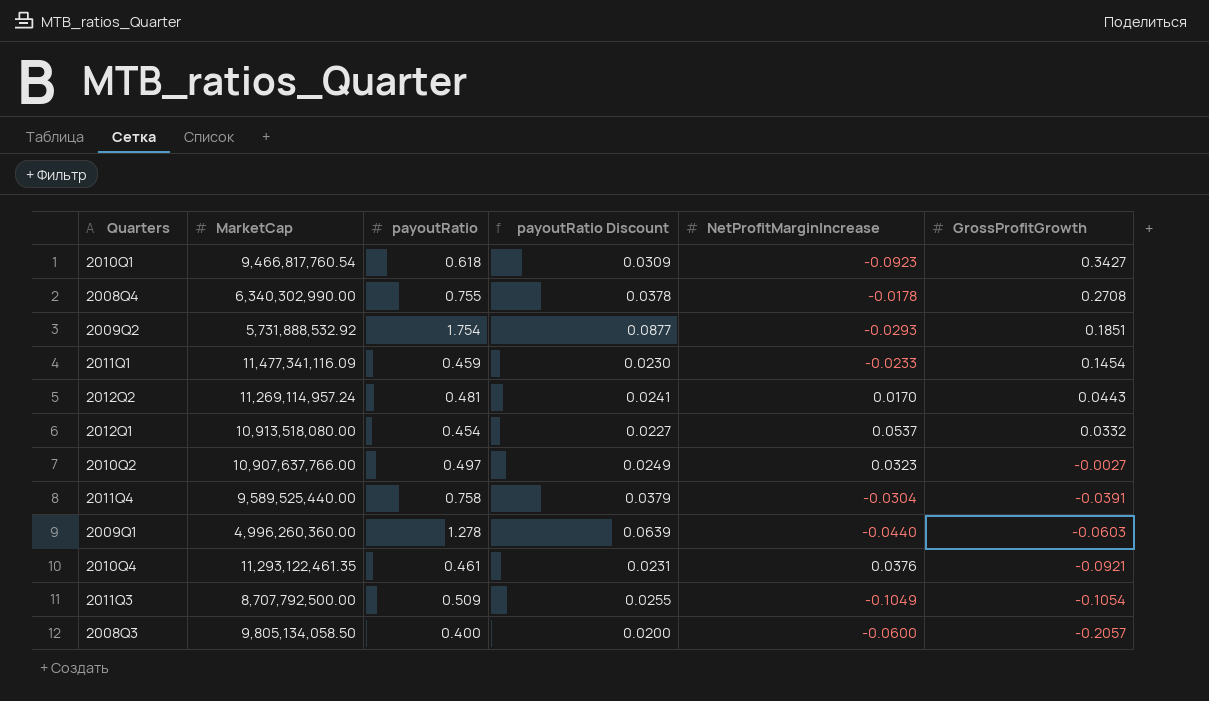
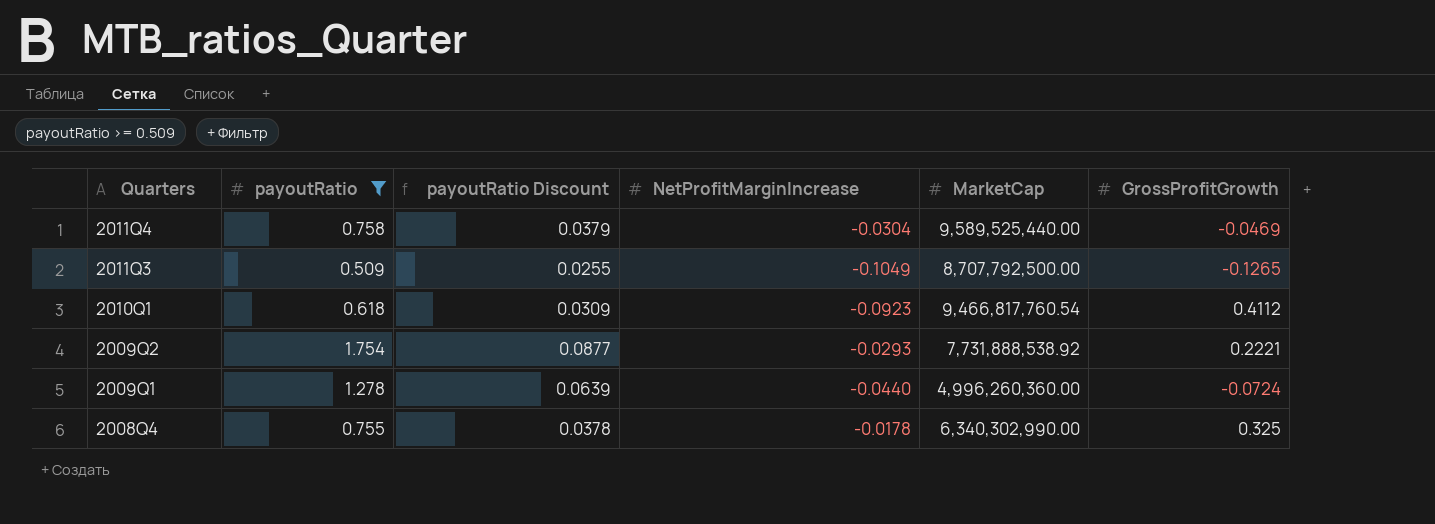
filter: none -> payoutRatio >= 0.509
row order: GrossProfitGrowth descending -> Quarters descending
column MarketCap | position: 2 -> 5
2011Q4 | GrossProfitGrowth: -0.0391 -> -0.0469
2011Q3 | GrossProfitGrowth: -0.1054 -> -0.1265
2010Q1 | GrossProfitGrowth: 0.3427 -> 0.4112
2009Q2 | MarketCap: 5,731,888,532.92 -> 7,731,888,538.92
2009Q2 | GrossProfitGrowth: 0.1851 -> 0.2221
2009Q1 | GrossProfitGrowth: -0.0603 -> -0.0724
2008Q4 | GrossProfitGrowth: 0.2708 -> 0.325

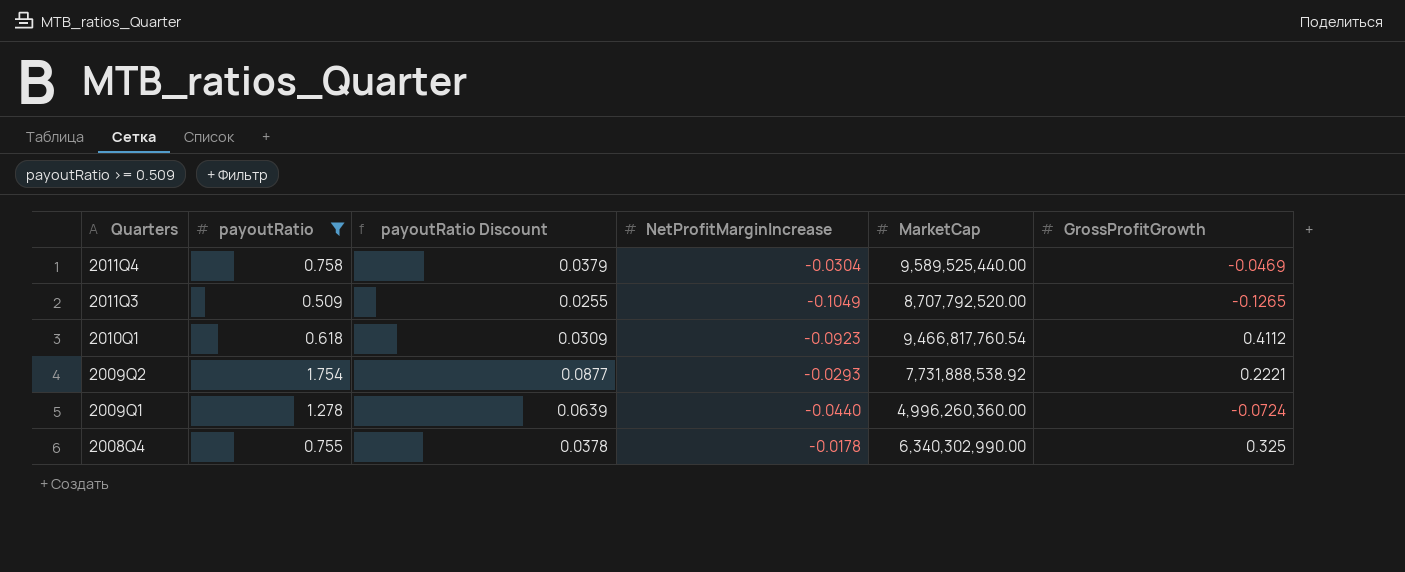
2011Q3 | MarketCap: 8,707,792,500.00 -> 8,707,792,520.00

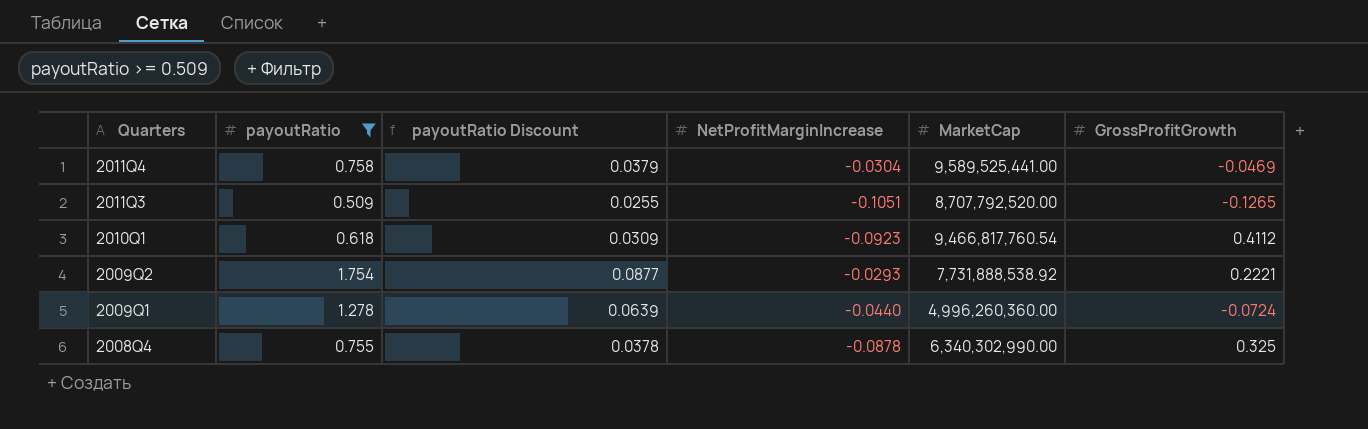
2011Q4 | MarketCap: 9,589,525,440.00 -> 9,589,525,441.00
2011Q3 | NetProfitMarginIncrease: -0.1049 -> -0.1051
2008Q4 | NetProfitMarginIncrease: -0.0178 -> -0.0878

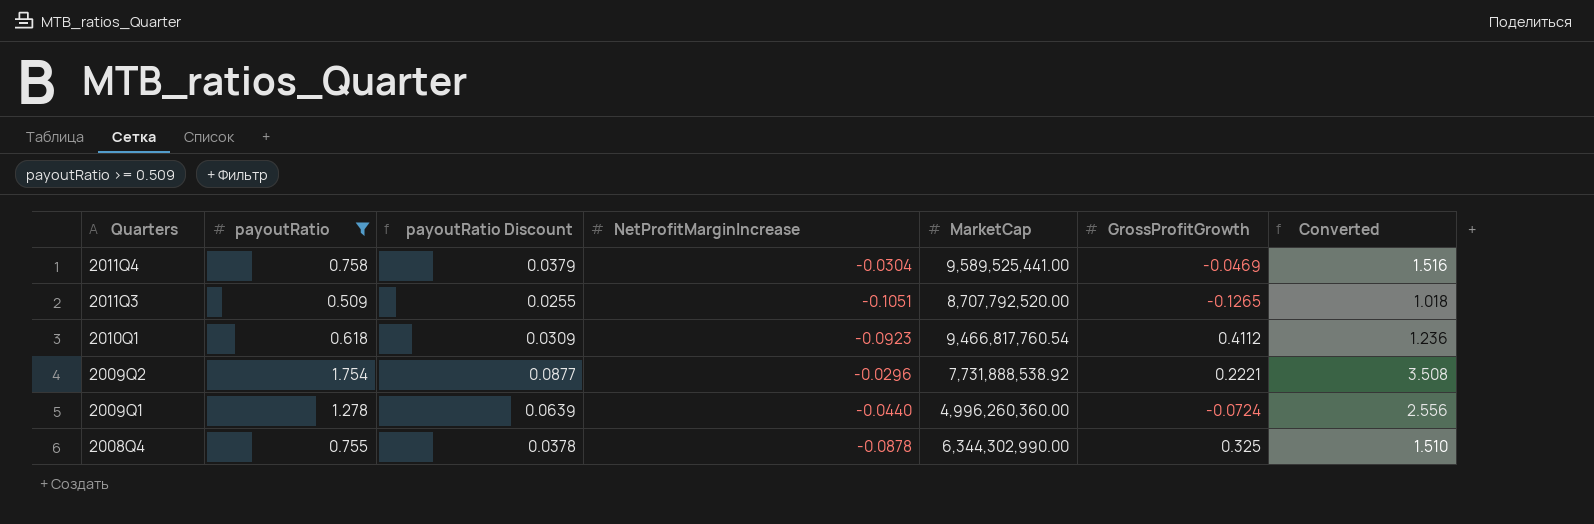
column Converted | formula: none -> [payoutRatio] * 2
2009Q2 | NetProfitMarginIncrease: -0.0293 -> -0.0296
2008Q4 | MarketCap: 6,340,302,990.00 -> 6,344,302,990.00

